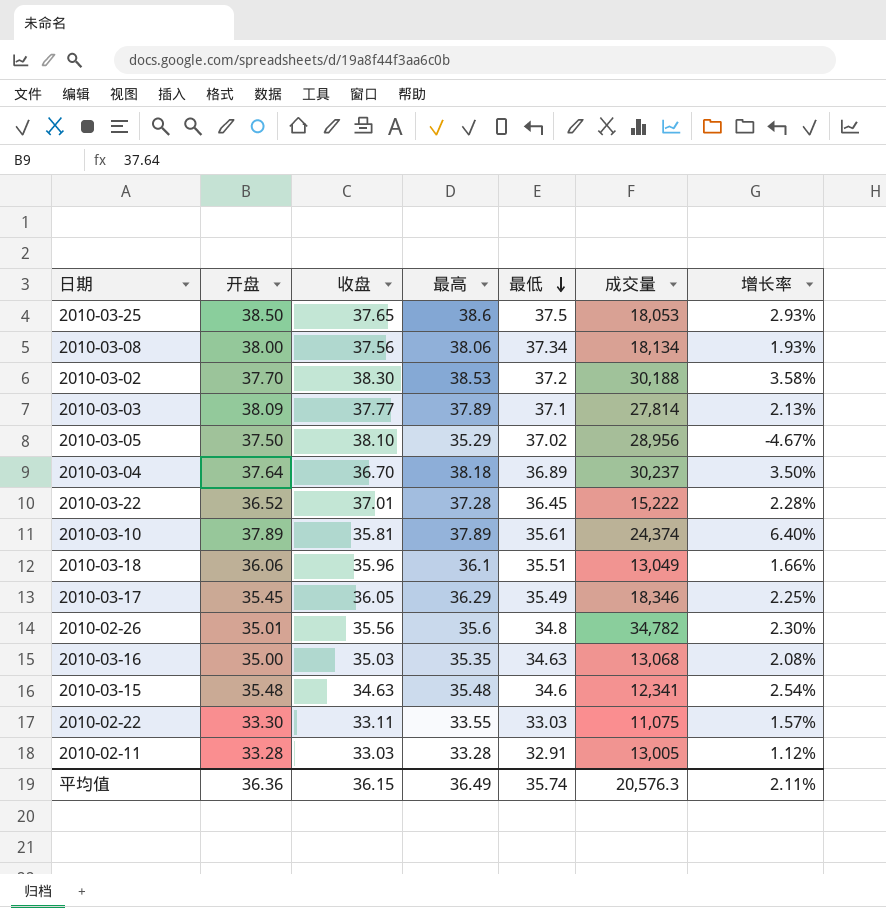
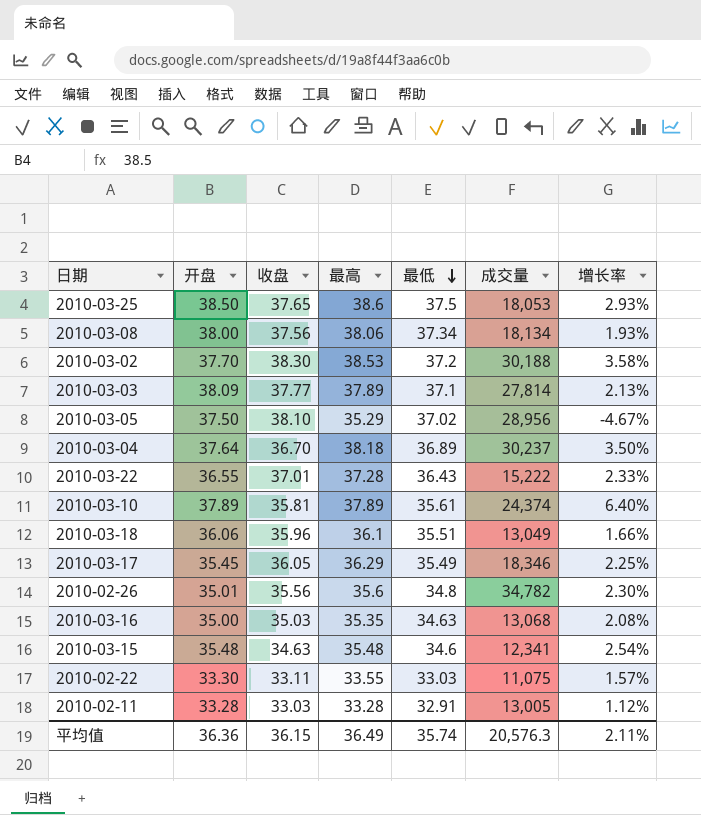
2010-03-22 | 开盘: 36.52 -> 36.55
2010-03-22 | 最低: 36.45 -> 36.43
2010-03-22 | 增长率: 2.28% -> 2.33%

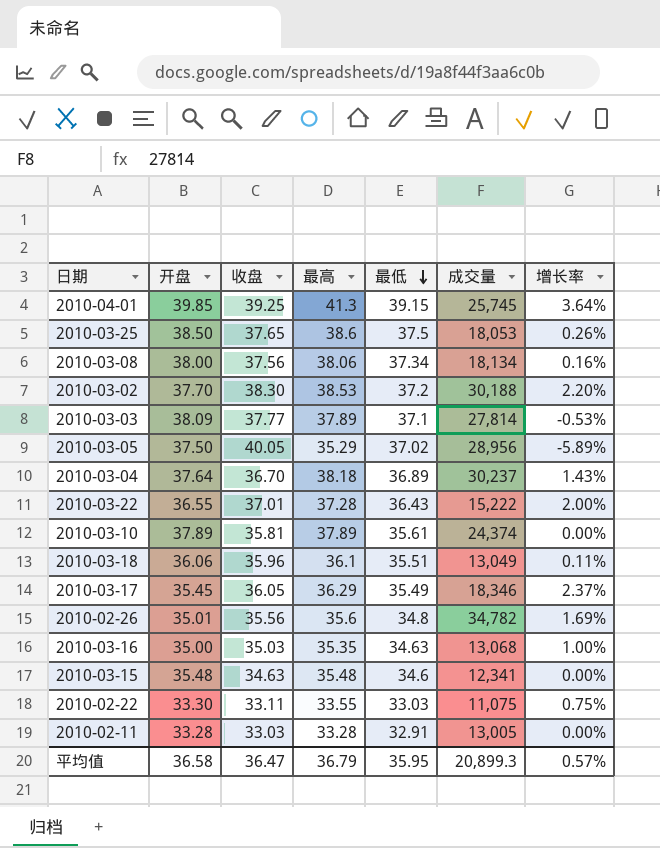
column 增长率 | formula: ([最高] - [最低]) / [最低] -> ([最高] - [开盘]) / [开盘]
row 2010-04-01: none -> 39.85 | 39.25 | 41.3 | 39.15 | 25,745 | 3.64%
2010-03-05 | 收盘: 38.10 -> 40.05
平均值 | 开盘: 36.36 -> 36.58
平均值 | 收盘: 36.15 -> 36.47
平均值 | 最高: 36.49 -> 36.79
平均值 | 最低: 35.74 -> 35.95
平均值 | 成交量: 20,576.3 -> 20,899.3
平均值 | 增长率: 2.11% -> 0.57%

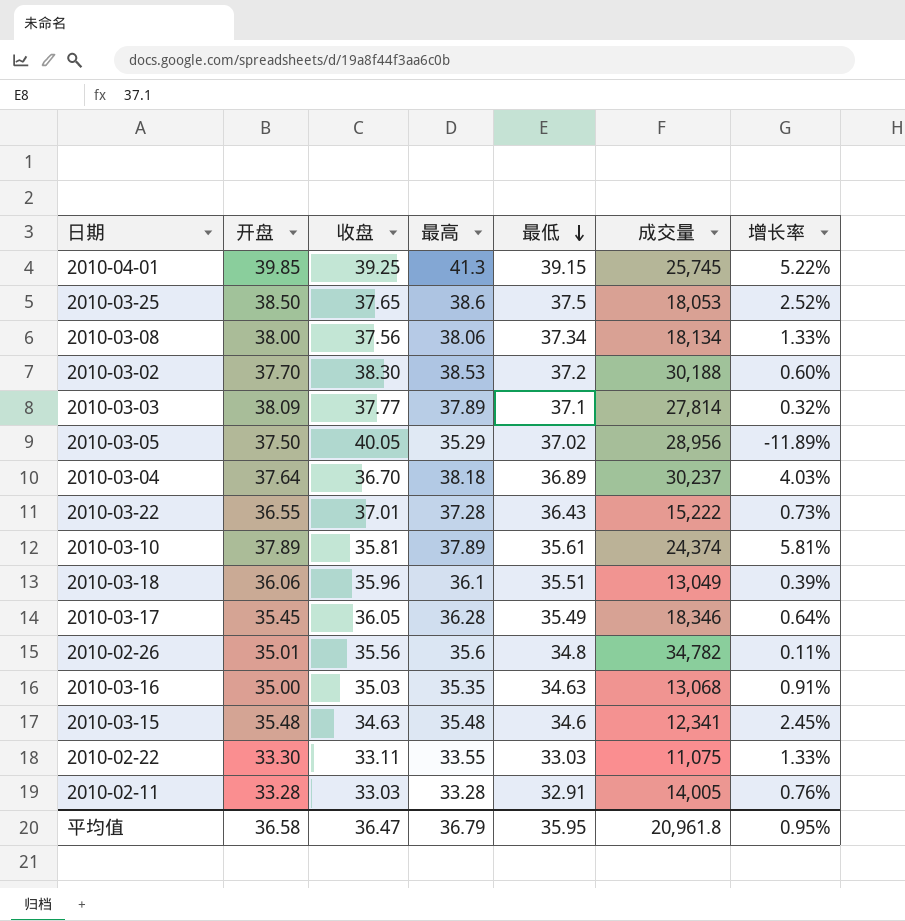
column 增长率 | formula: ([最高] - [开盘]) / [开盘] -> ([最高] - [收盘]) / [收盘]
2010-03-17 | 最高: 36.29 -> 36.28
2010-02-11 | 成交量: 13,005 -> 14,005
平均值 | 成交量: 20,899.3 -> 20,961.8
平均值 | 增长率: 0.57% -> 0.95%

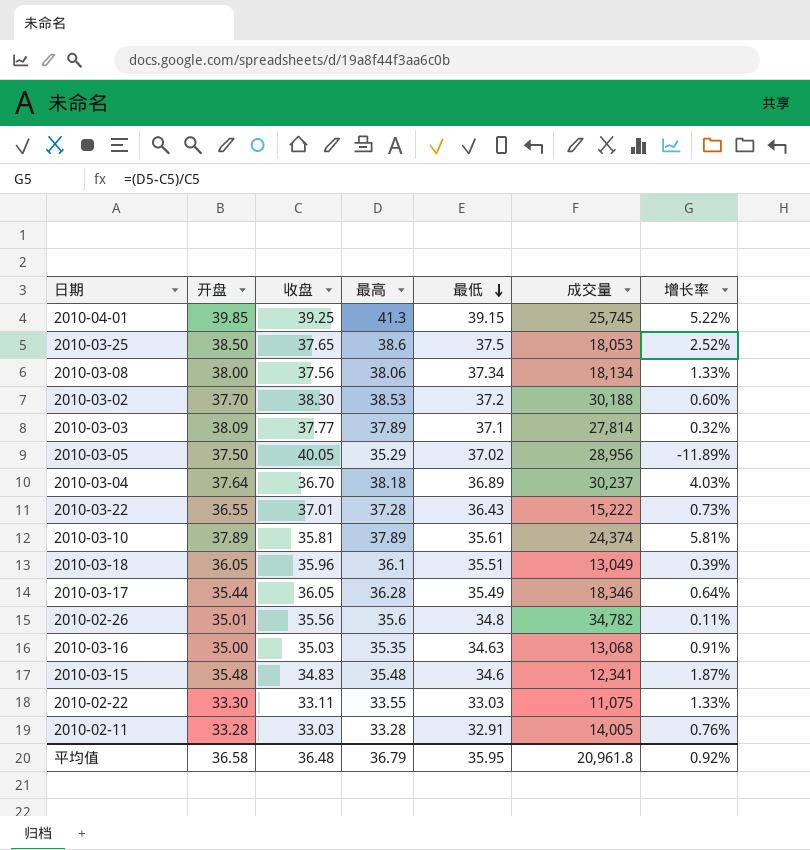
2010-03-18 | 开盘: 36.06 -> 36.05
2010-03-17 | 开盘: 35.45 -> 35.44
2010-03-15 | 收盘: 34.63 -> 34.83
2010-03-15 | 增长率: 2.45% -> 1.87%
平均值 | 收盘: 36.47 -> 36.48
平均值 | 增长率: 0.95% -> 0.92%

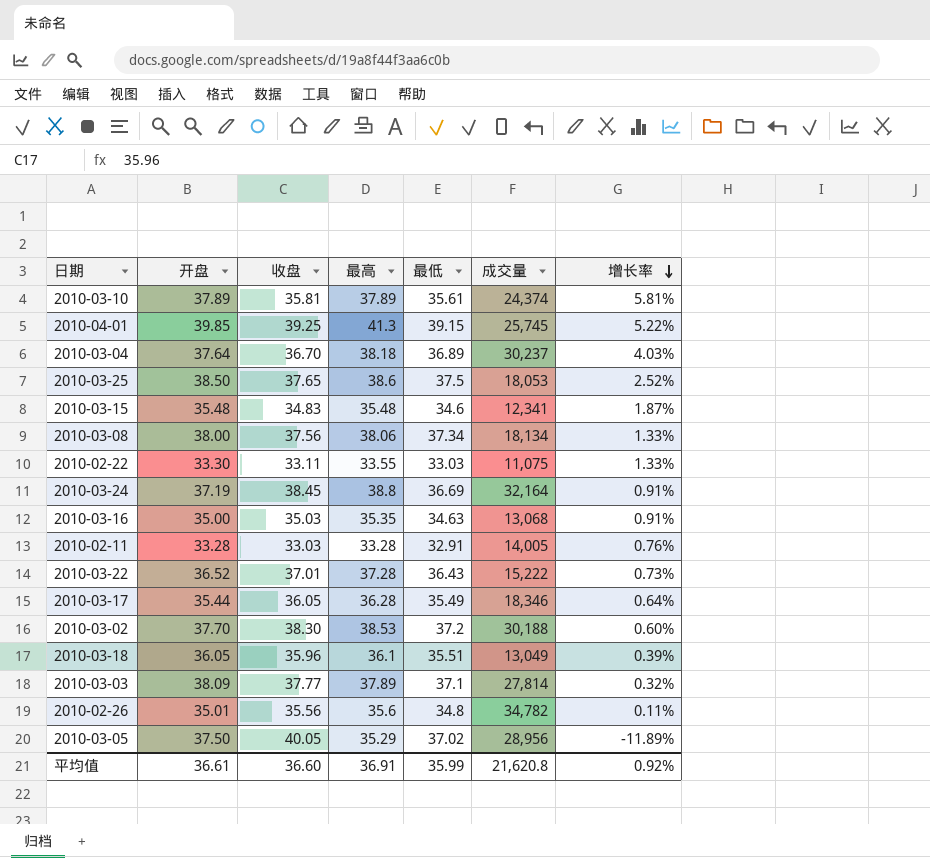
row order: 最低 descending -> 增长率 descending
row 2010-03-24: none -> 37.19 | 38.45 | 38.8 | 36.69 | 32,164 | 0.91%
2010-03-22 | 开盘: 36.55 -> 36.52
平均值 | 开盘: 36.58 -> 36.61
平均值 | 收盘: 36.48 -> 36.60
平均值 | 最高: 36.79 -> 36.91
平均值 | 最低: 35.95 -> 35.99
平均值 | 成交量: 20,961.8 -> 21,620.8

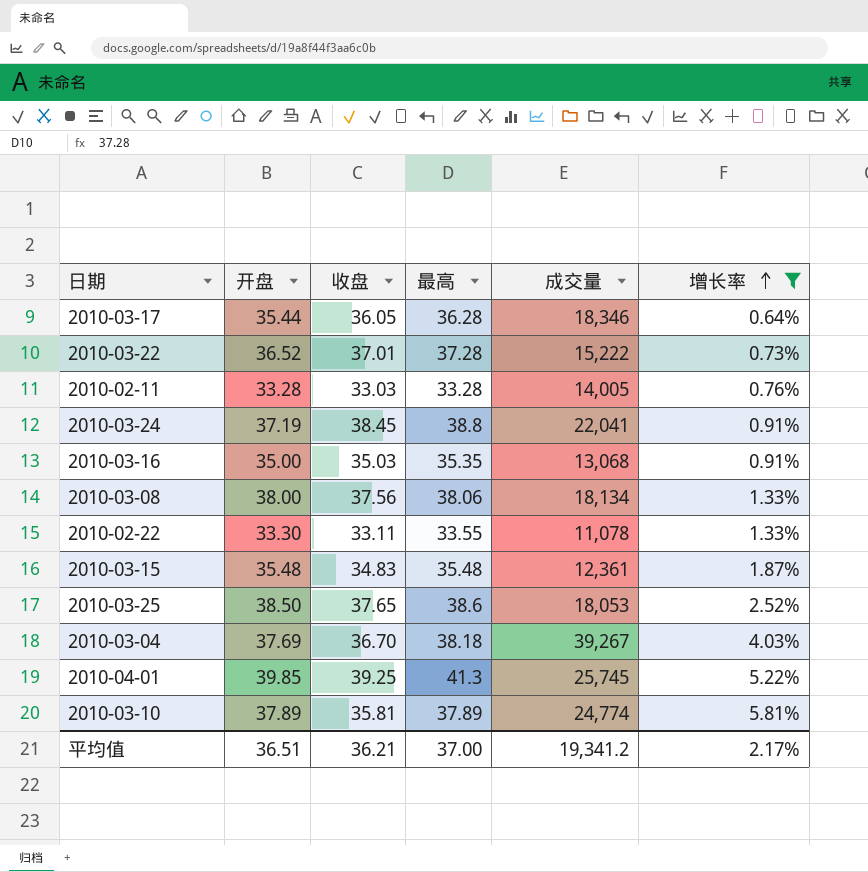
filter: none -> 增长率 >= 0.64%
row order: 增长率 descending -> 增长率 ascending
column 最低 | position: 5 -> none
2010-03-24 | 成交量: 32,164 -> 22,041
2010-02-22 | 成交量: 11,075 -> 11,078
2010-03-15 | 成交量: 12,341 -> 12,361
2010-03-04 | 开盘: 37.64 -> 37.69
2010-03-04 | 成交量: 30,237 -> 39,267
2010-03-10 | 成交量: 24,374 -> 24,774
平均值 | 开盘: 36.61 -> 36.51
平均值 | 收盘: 36.60 -> 36.21
平均值 | 最高: 36.91 -> 37.00
平均值 | 成交量: 21,620.8 -> 19,341.2
平均值 | 增长率: 0.92% -> 2.17%

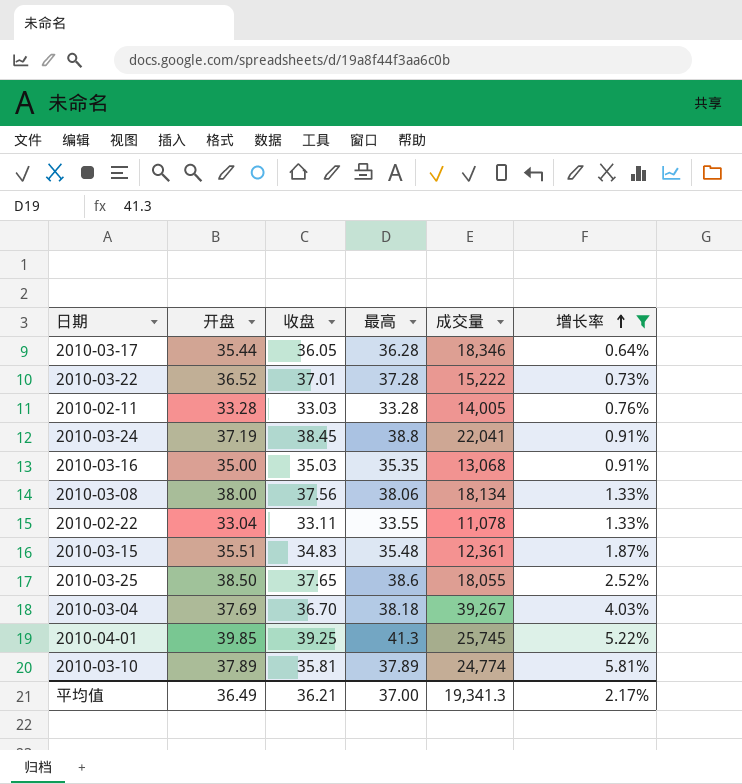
2010-02-22 | 开盘: 33.30 -> 33.04
2010-03-15 | 开盘: 35.48 -> 35.51
2010-03-25 | 成交量: 18,053 -> 18,055
平均值 | 开盘: 36.51 -> 36.49
平均值 | 成交量: 19,341.2 -> 19,341.3

